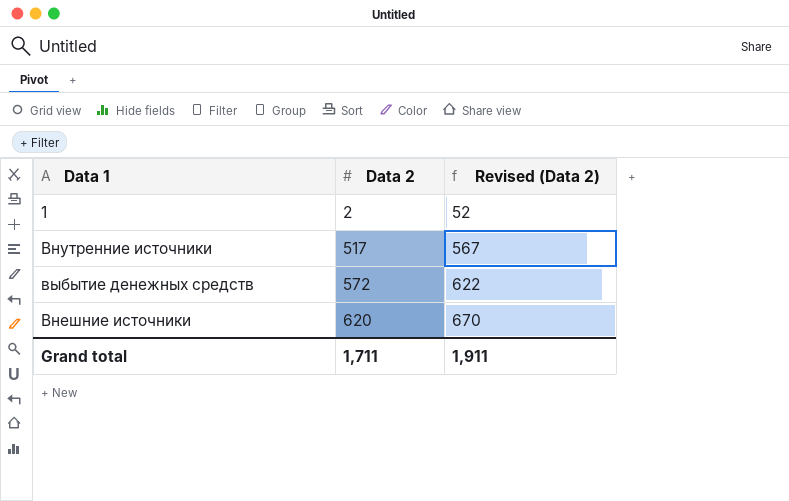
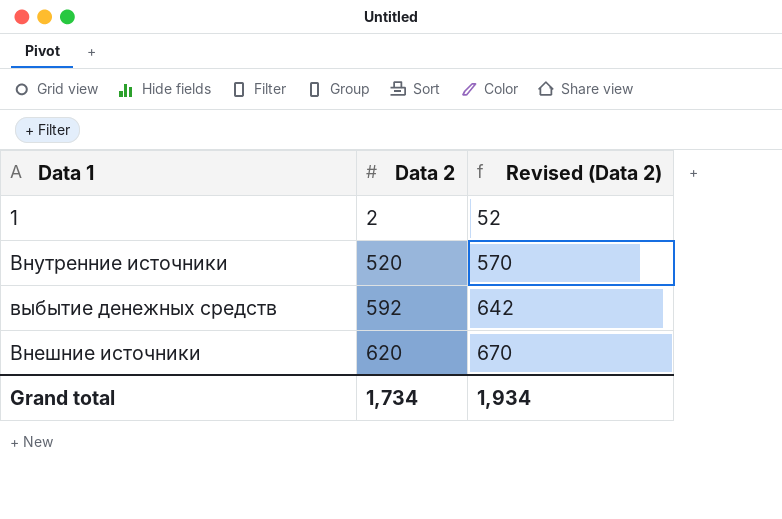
Внутренние источники | Data 2: 517 -> 520
Внутренние источники | Revised (Data 2): 567 -> 570
выбытие денежных средств | Data 2: 572 -> 592
выбытие денежных средств | Revised (Data 2): 622 -> 642
Grand total | Data 2: 1,711 -> 1,734
Grand total | Revised (Data 2): 1,911 -> 1,934

